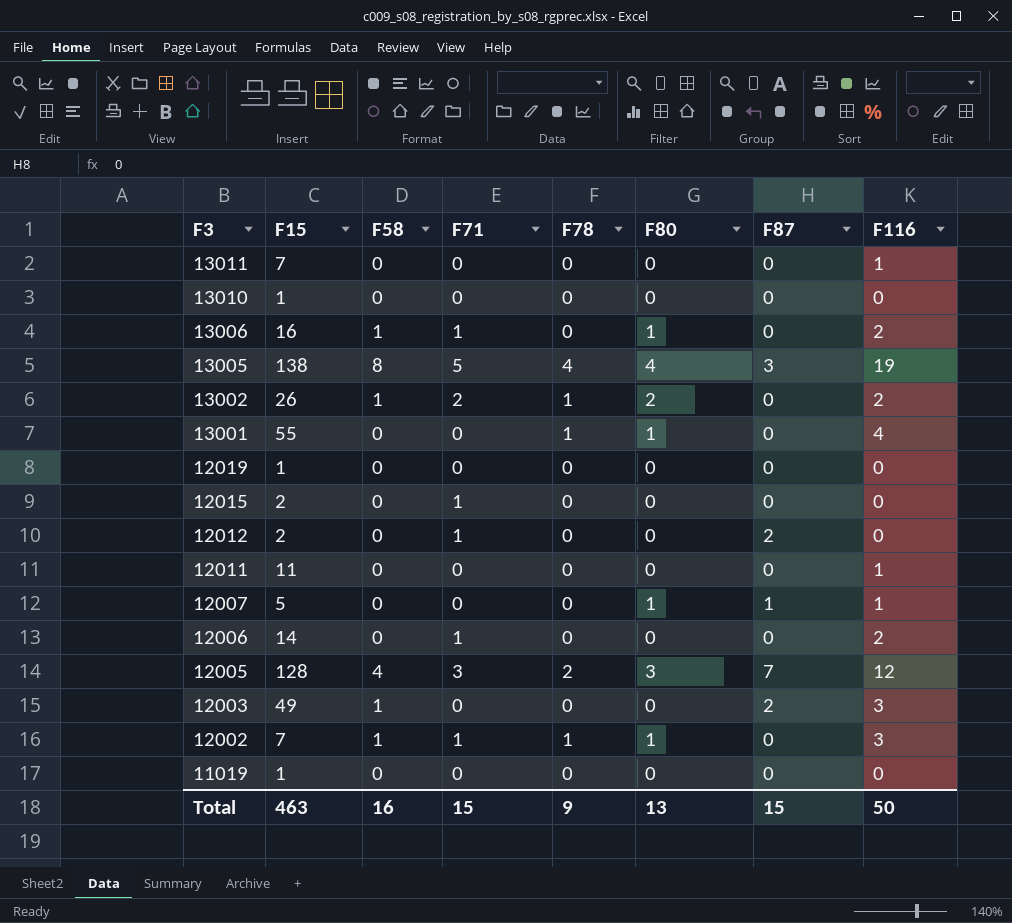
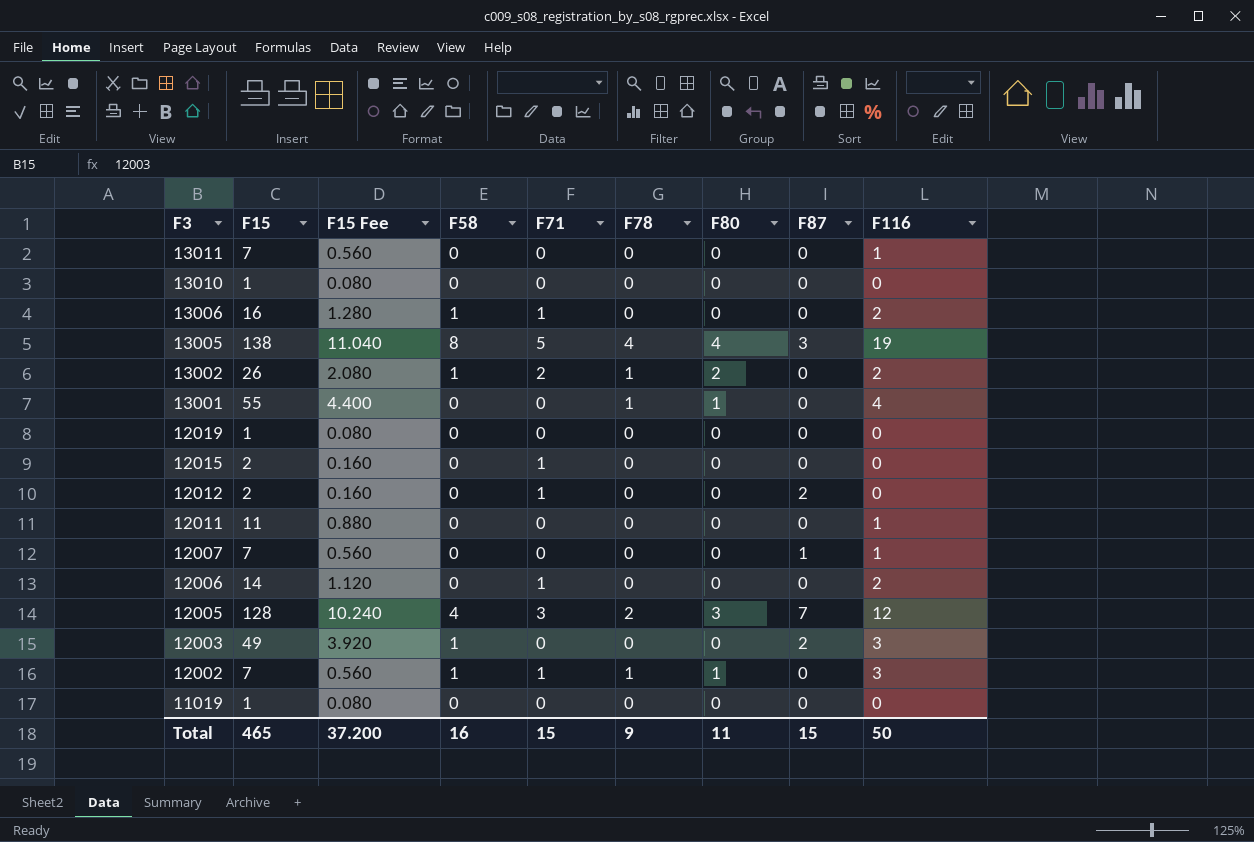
column F15 Fee | formula: none -> [F15] * 0.08
13006 | F80: 1 -> 0
12007 | F15: 5 -> 7
12007 | F80: 1 -> 0
Total | F15: 463 -> 465
Total | F80: 13 -> 11

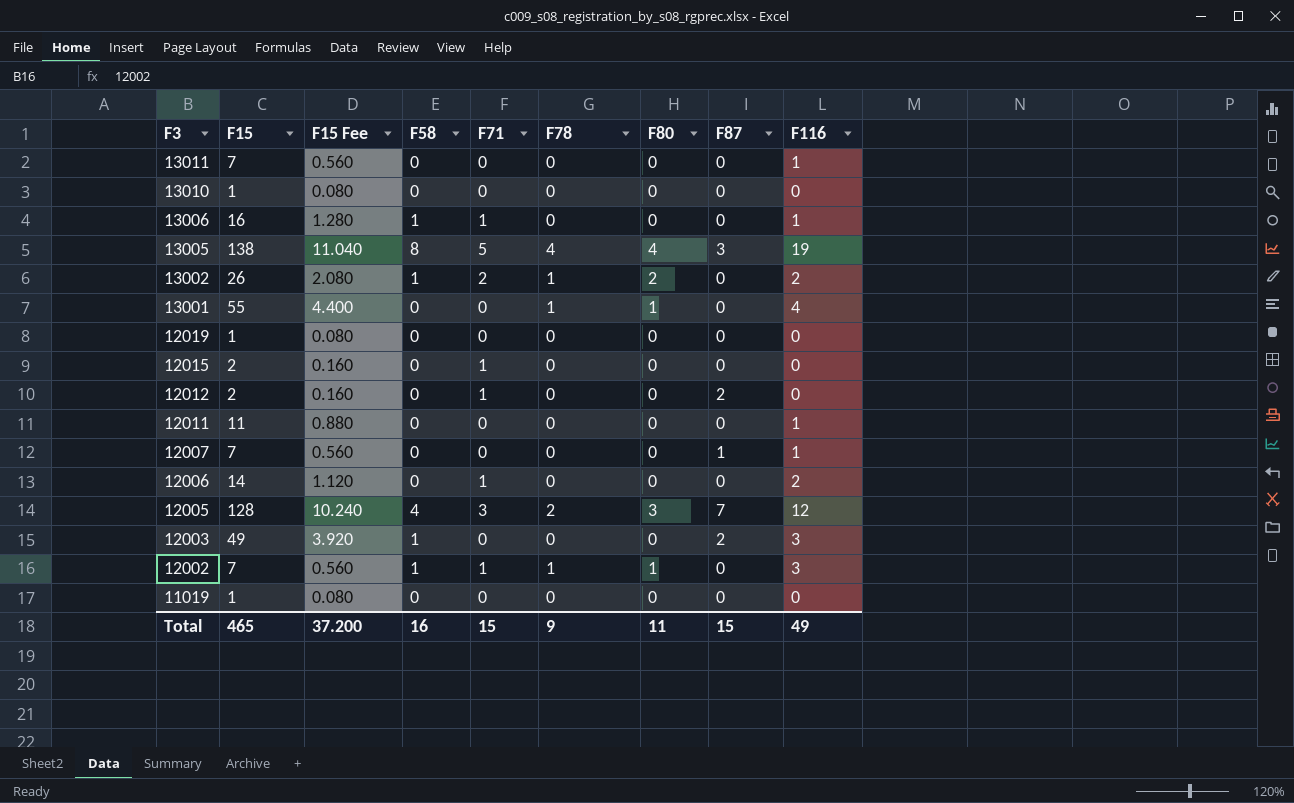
13006 | F116: 2 -> 1
Total | F116: 50 -> 49

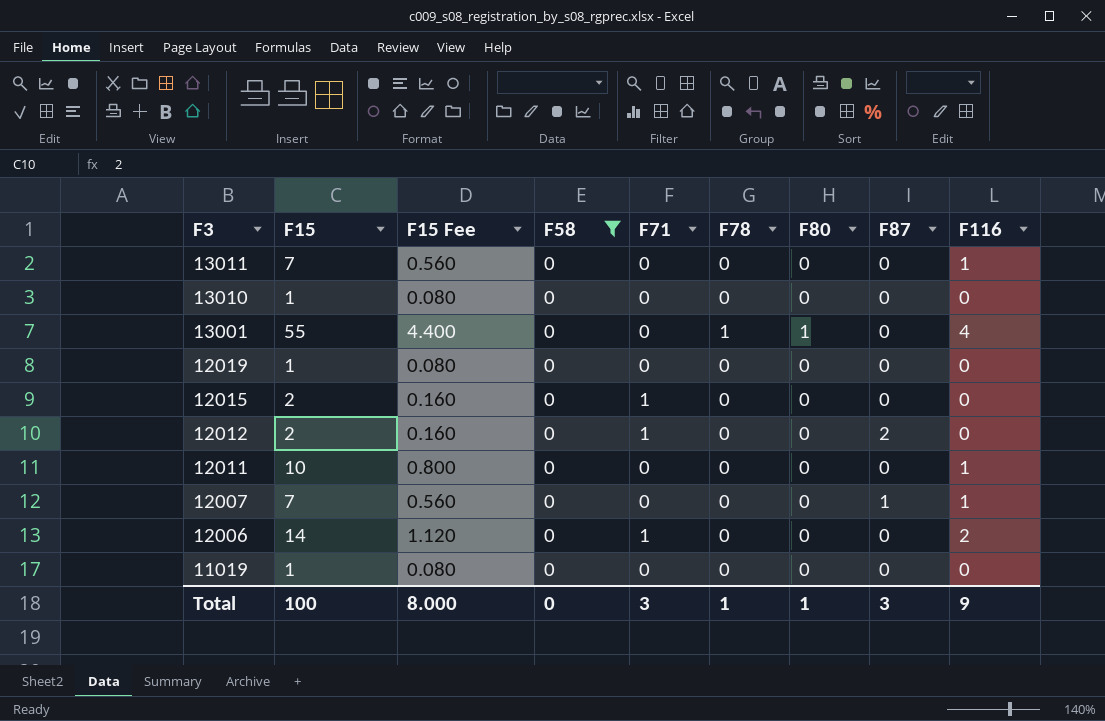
filter: none -> F58 = 0
12011 | F15: 11 -> 10
12011 | F15 Fee: 0.880 -> 0.800
Total | F15: 465 -> 100
Total | F15 Fee: 37.200 -> 8.000
Total | F58: 16 -> 0
Total | F71: 15 -> 3
Total | F78: 9 -> 1
Total | F80: 11 -> 1
Total | F87: 15 -> 3
Total | F116: 49 -> 9

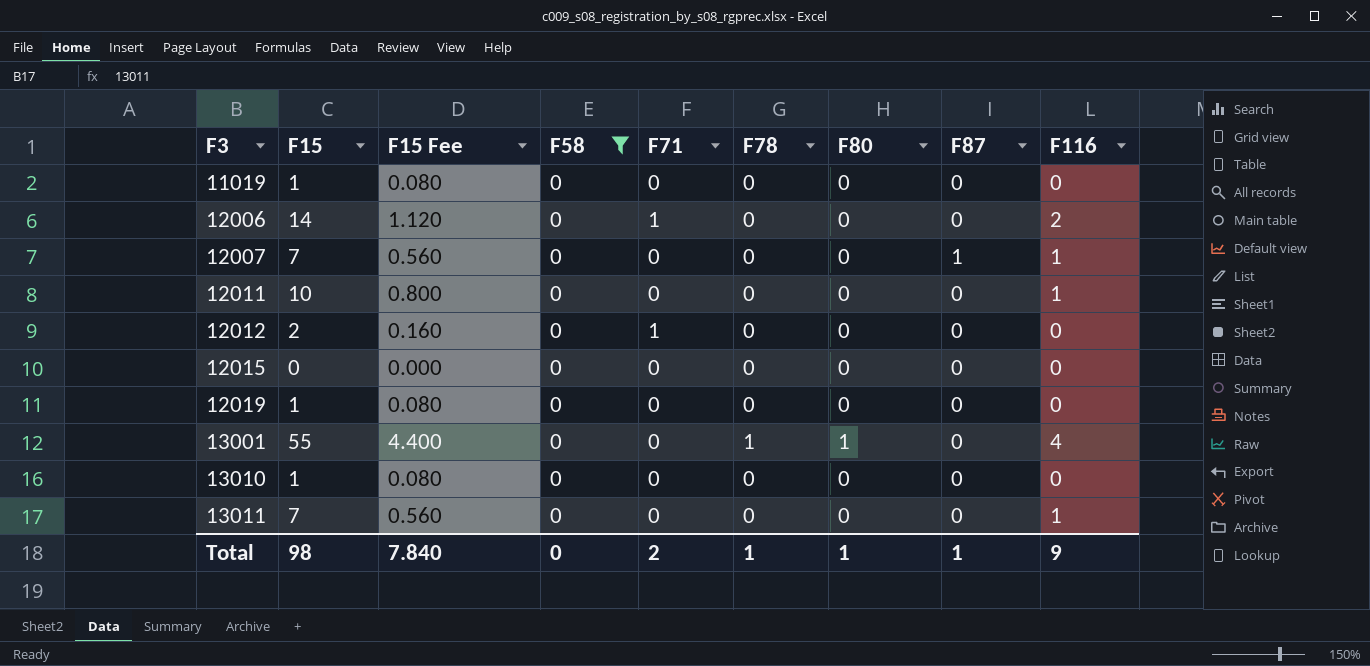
row order: F3 descending -> F3 ascending
12012 | F87: 2 -> 0
12015 | F15: 2 -> 0
12015 | F15 Fee: 0.160 -> 0.000
12015 | F71: 1 -> 0
Total | F15: 100 -> 98
Total | F15 Fee: 8.000 -> 7.840
Total | F71: 3 -> 2
Total | F87: 3 -> 1

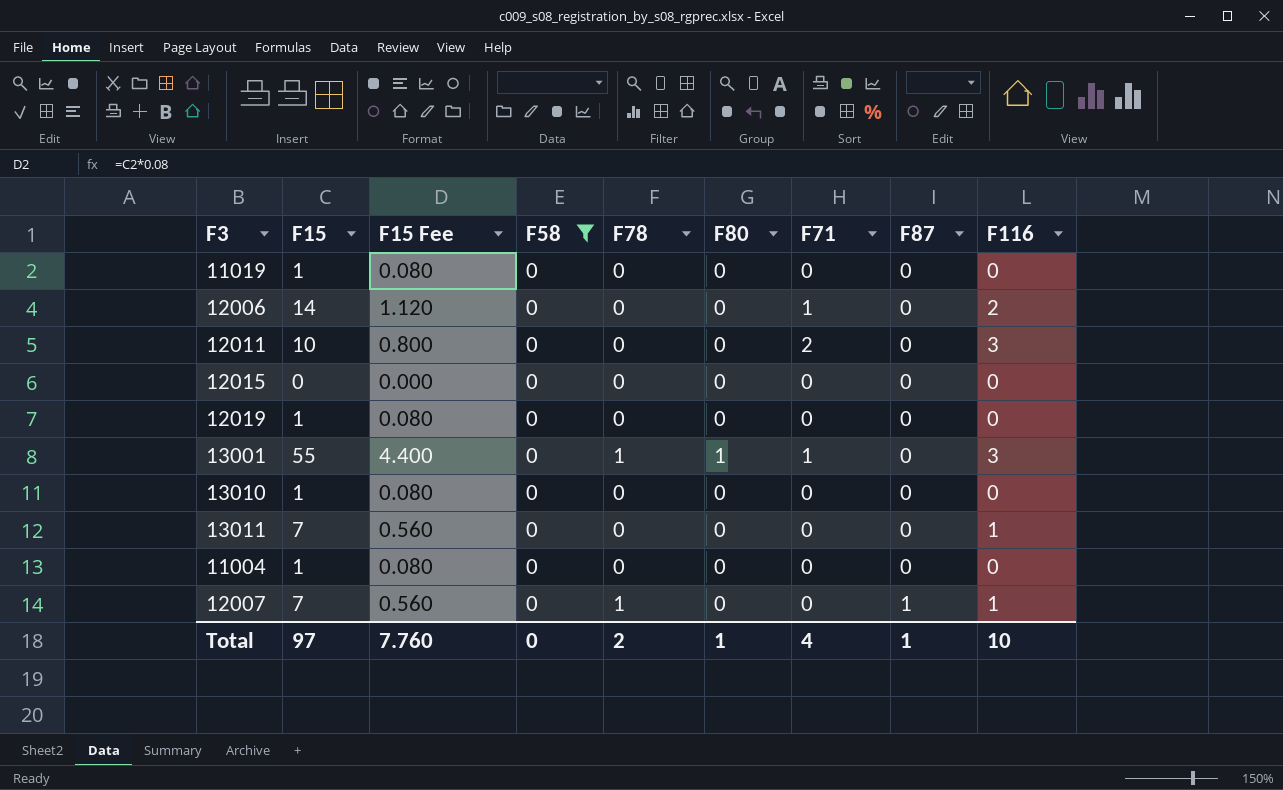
row order: F3 ascending -> F87 ascending
column F71 | position: 5 -> 7
row 12012: 2 | 0.160 | 0 | 1 | 0 | 0 | 0 | 0 -> none
12011 | F71: 0 -> 2
12011 | F116: 1 -> 3
13001 | F71: 0 -> 1
13001 | F116: 4 -> 3
row 11004: none -> 1 | 0.080 | 0 | 0 | 0 | 0 | 0 | 0
12007 | F78: 0 -> 1
Total | F15: 98 -> 97
Total | F15 Fee: 7.840 -> 7.760
Total | F78: 1 -> 2
Total | F71: 2 -> 4
Total | F116: 9 -> 10

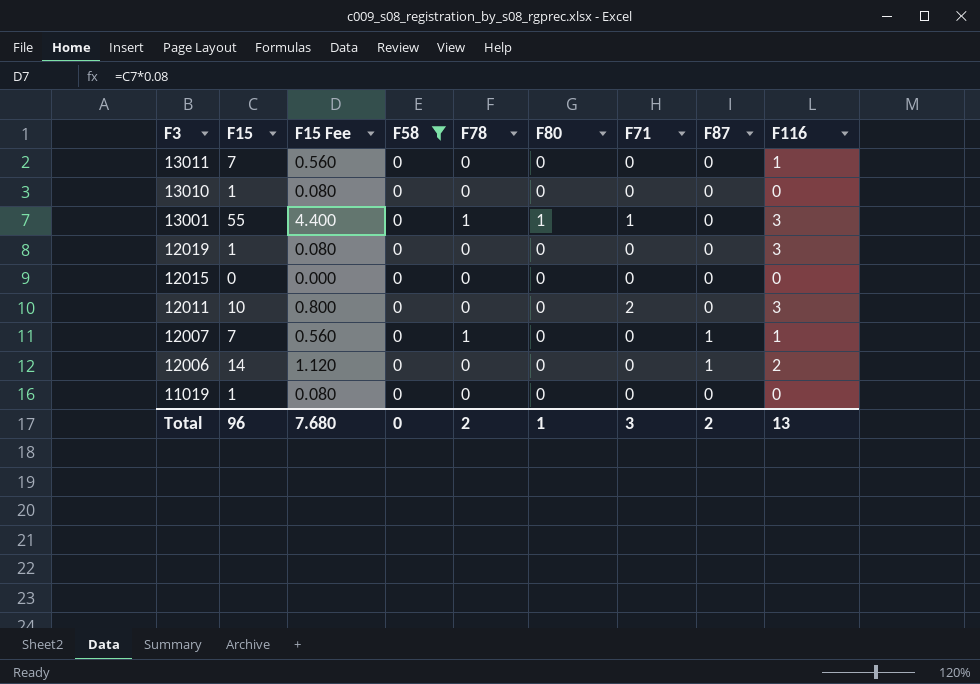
row order: F87 ascending -> F3 descending
row 11004: 1 | 0.080 | 0 | 0 | 0 | 0 | 0 | 0 -> none
12019 | F116: 0 -> 3
12006 | F71: 1 -> 0
12006 | F87: 0 -> 1
Total | F15: 97 -> 96
Total | F15 Fee: 7.760 -> 7.680
Total | F71: 4 -> 3
Total | F87: 1 -> 2
Total | F116: 10 -> 13

